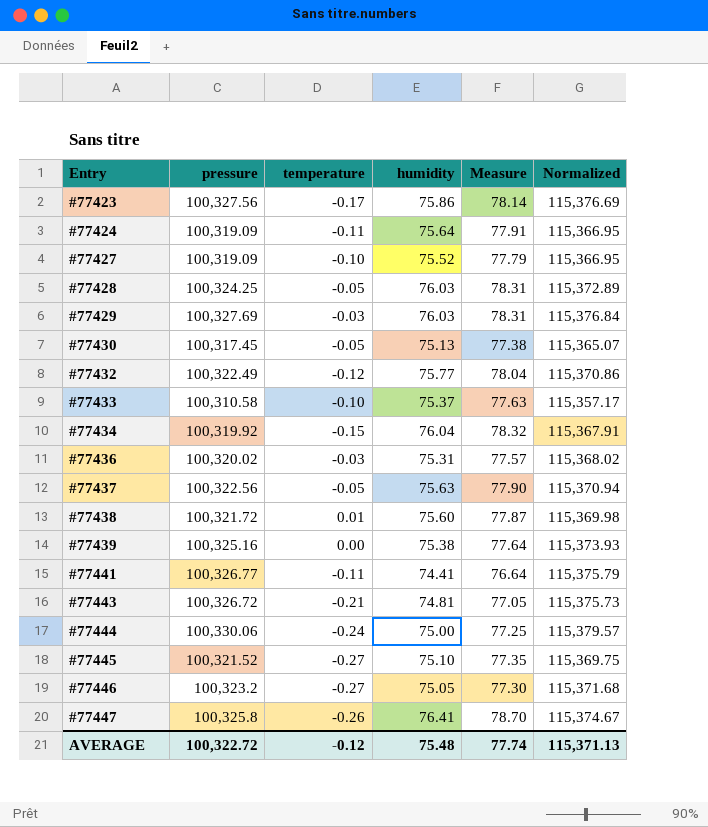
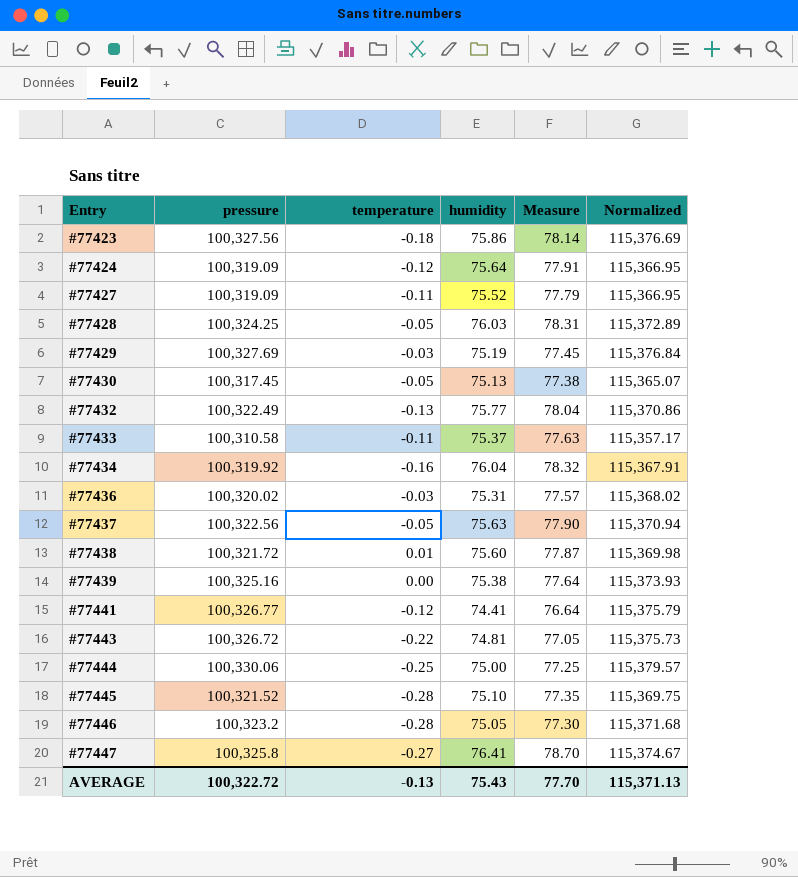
#77423 | temperature: -0.17 -> -0.18
#77424 | temperature: -0.11 -> -0.12
#77427 | temperature: -0.10 -> -0.11
#77429 | humidity: 76.03 -> 75.19
#77429 | Measure: 78.31 -> 77.45
#77432 | temperature: -0.12 -> -0.13
#77433 | temperature: -0.10 -> -0.11
#77434 | temperature: -0.15 -> -0.16
#77441 | temperature: -0.11 -> -0.12
#77443 | temperature: -0.21 -> -0.22
#77444 | temperature: -0.24 -> -0.25
#77445 | temperature: -0.27 -> -0.28
#77446 | temperature: -0.27 -> -0.28
#77447 | temperature: -0.26 -> -0.27
AVERAGE | temperature: -0.12 -> -0.13
AVERAGE | humidity: 75.48 -> 75.43
AVERAGE | Measure: 77.74 -> 77.70

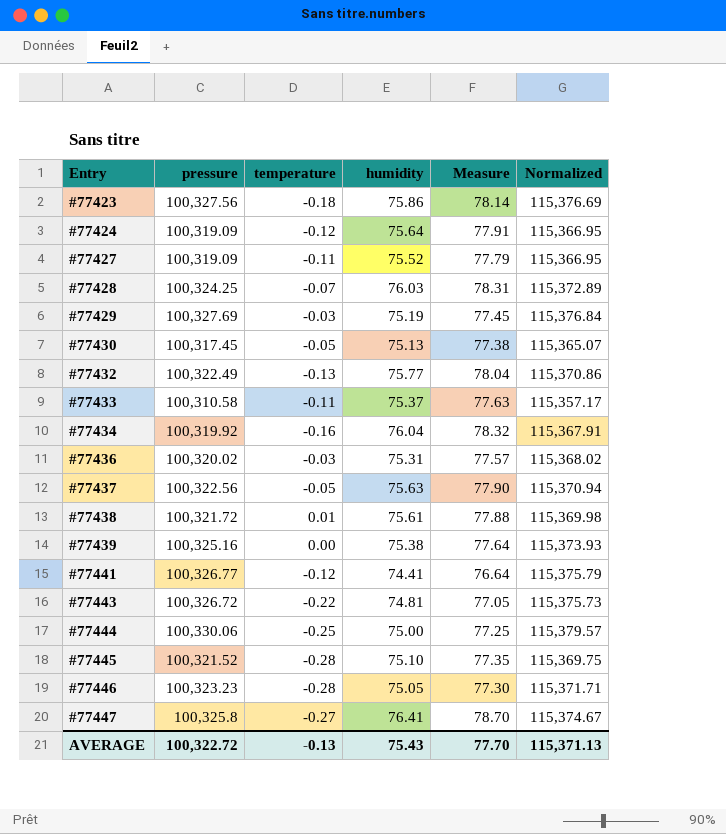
#77428 | temperature: -0.05 -> -0.07
#77438 | humidity: 75.60 -> 75.61
#77438 | Measure: 77.87 -> 77.88
#77446 | pressure: 100,323.2 -> 100,323.23
#77446 | Normalized: 115,371.68 -> 115,371.71

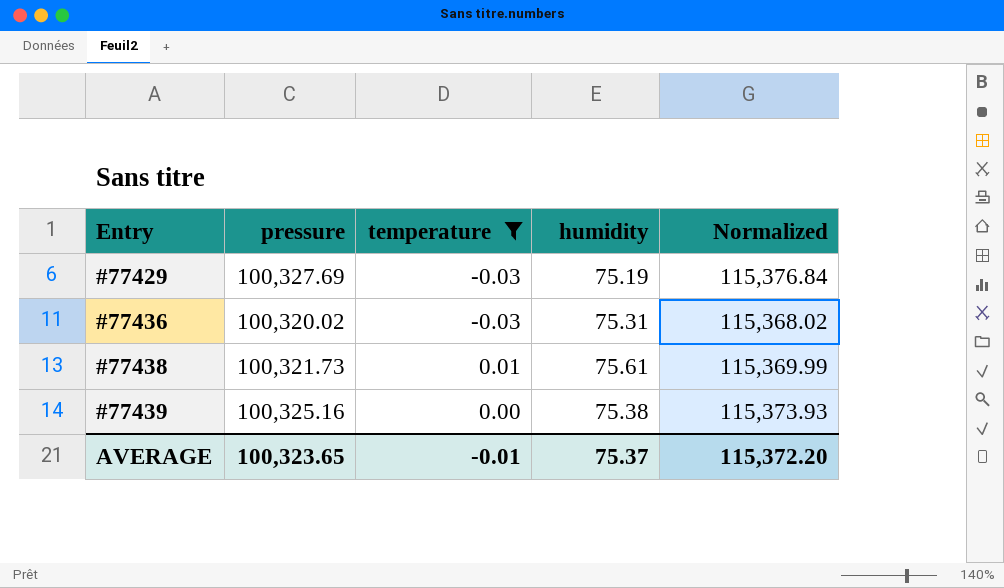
filter: none -> temperature >= -0.03
column Measure | formula: [humidity] * 1.03 -> none
#77438 | pressure: 100,321.72 -> 100,321.73
#77438 | Normalized: 115,369.98 -> 115,369.99
AVERAGE | pressure: 100,322.72 -> 100,323.65
AVERAGE | temperature: -0.13 -> -0.01
AVERAGE | humidity: 75.43 -> 75.37
AVERAGE | Normalized: 115,371.13 -> 115,372.20

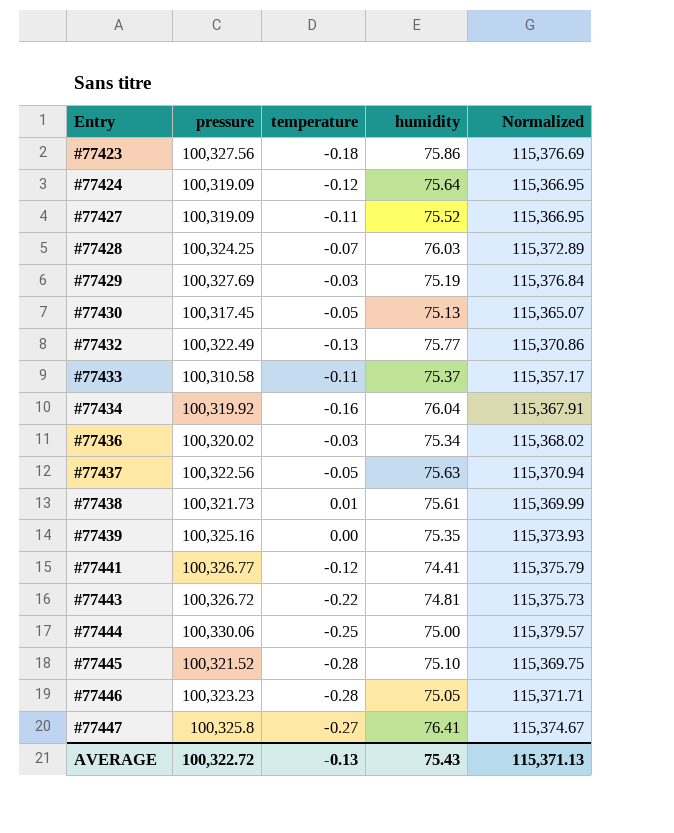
filter: temperature >= -0.03 -> none
#77436 | humidity: 75.31 -> 75.34
#77439 | humidity: 75.38 -> 75.35
AVERAGE | pressure: 100,323.65 -> 100,322.72
AVERAGE | temperature: -0.01 -> -0.13
AVERAGE | humidity: 75.37 -> 75.43
AVERAGE | Normalized: 115,372.20 -> 115,371.13

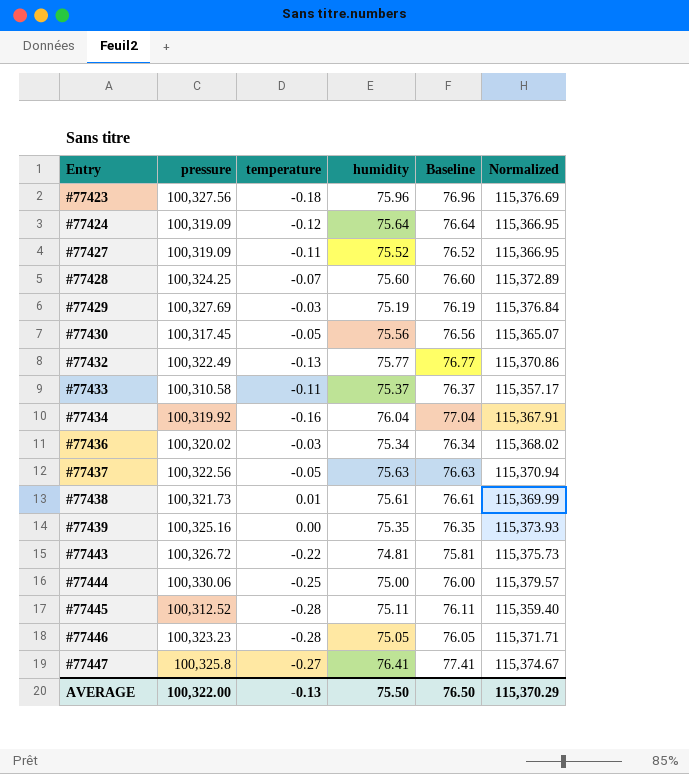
column Baseline | formula: none -> [humidity] + 1
row #77441: 100,326.77 | -0.12 | 74.41 | 115,375.79 -> none
#77423 | humidity: 75.86 -> 75.96
#77428 | humidity: 76.03 -> 75.60
#77430 | humidity: 75.13 -> 75.56
#77445 | pressure: 100,321.52 -> 100,312.52
#77445 | humidity: 75.10 -> 75.11
#77445 | Normalized: 115,369.75 -> 115,359.40
AVERAGE | pressure: 100,322.72 -> 100,322.00
AVERAGE | humidity: 75.43 -> 75.50
AVERAGE | Normalized: 115,371.13 -> 115,370.29

